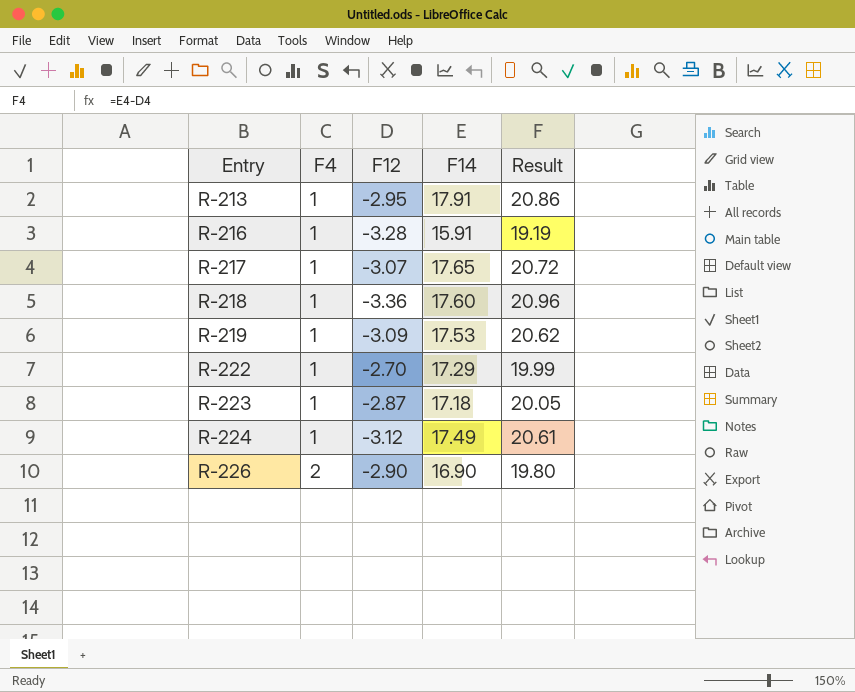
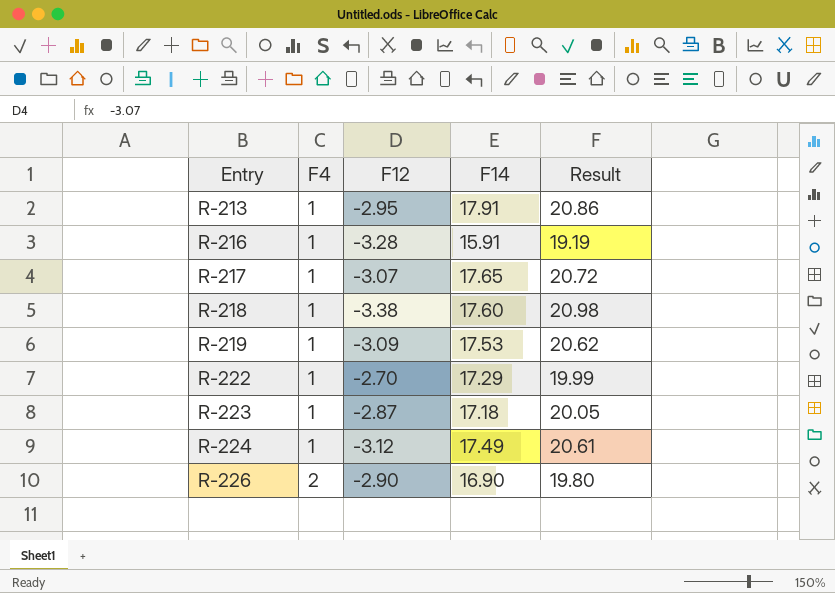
R-218 | F12: -3.36 -> -3.38
R-218 | Result: 20.96 -> 20.98

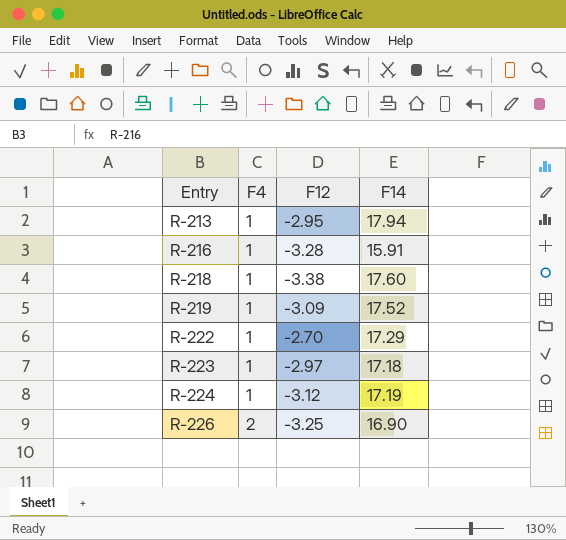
column Result | formula: [F14] - [F12] -> none
row R-217: 1 | -3.07 | 17.65 | 20.72 -> none
R-213 | F14: 17.91 -> 17.94
R-219 | F14: 17.53 -> 17.52
R-223 | F12: -2.87 -> -2.97
R-224 | F14: 17.49 -> 17.19
R-226 | F12: -2.90 -> -3.25

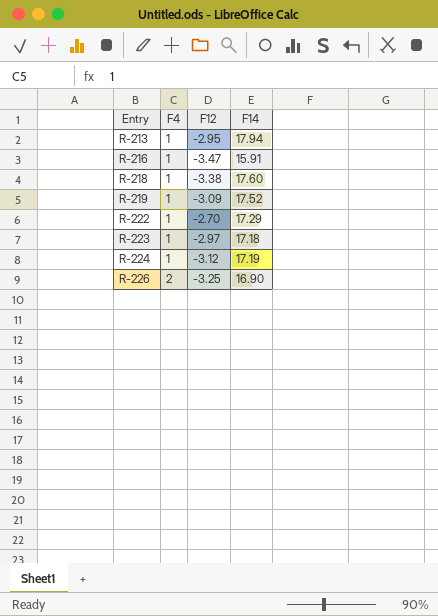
R-216 | F12: -3.28 -> -3.47

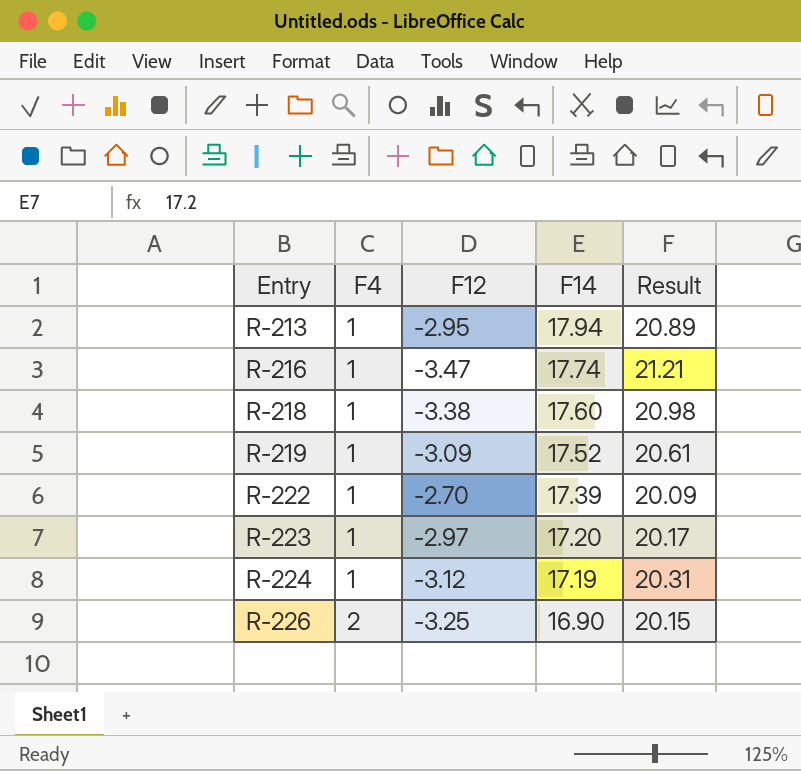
column Result | formula: none -> [F14] - [F12]
R-216 | F14: 15.91 -> 17.74
R-222 | F14: 17.29 -> 17.39
R-223 | F14: 17.18 -> 17.20

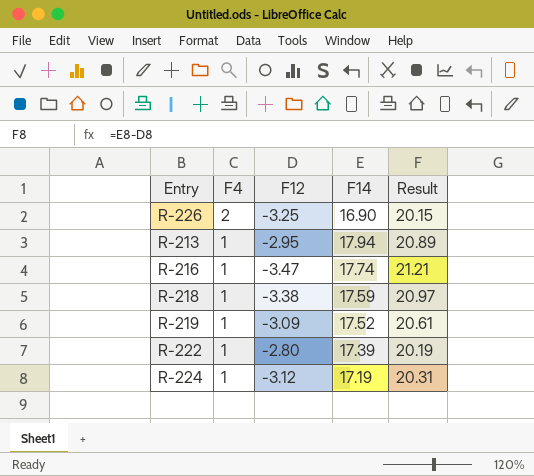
row order: Entry ascending -> F4 descending
row R-223: 1 | -2.97 | 17.20 | 20.17 -> none
R-218 | F14: 17.60 -> 17.59
R-218 | Result: 20.98 -> 20.97
R-222 | F12: -2.70 -> -2.80
R-222 | Result: 20.09 -> 20.19

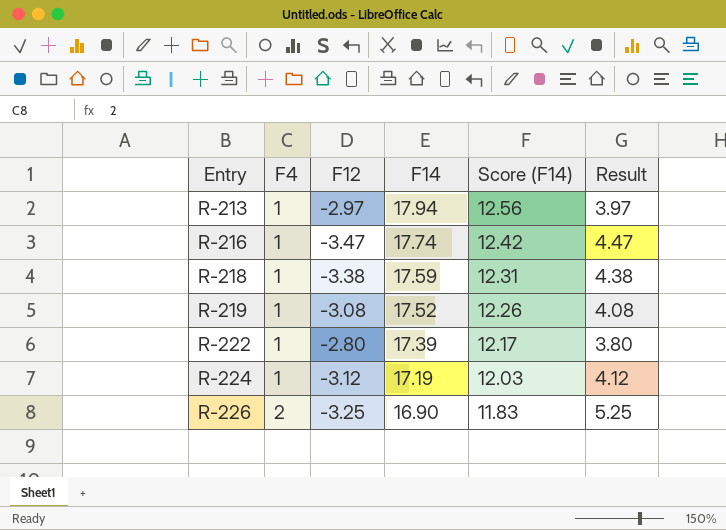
row order: F4 descending -> Entry ascending
column Score (F14) | formula: none -> [F14] * 0.7
column Result | formula: [F14] - [F12] -> [F4] - [F12]
R-213 | F12: -2.95 -> -2.97
R-219 | F12: -3.09 -> -3.08

